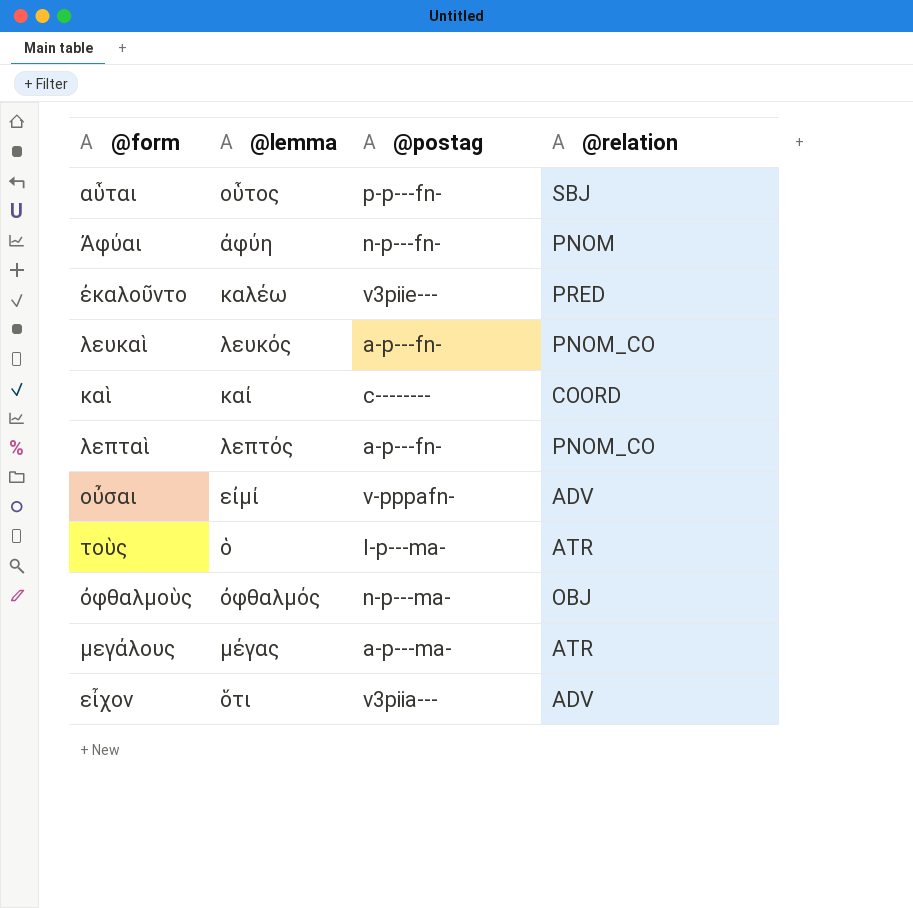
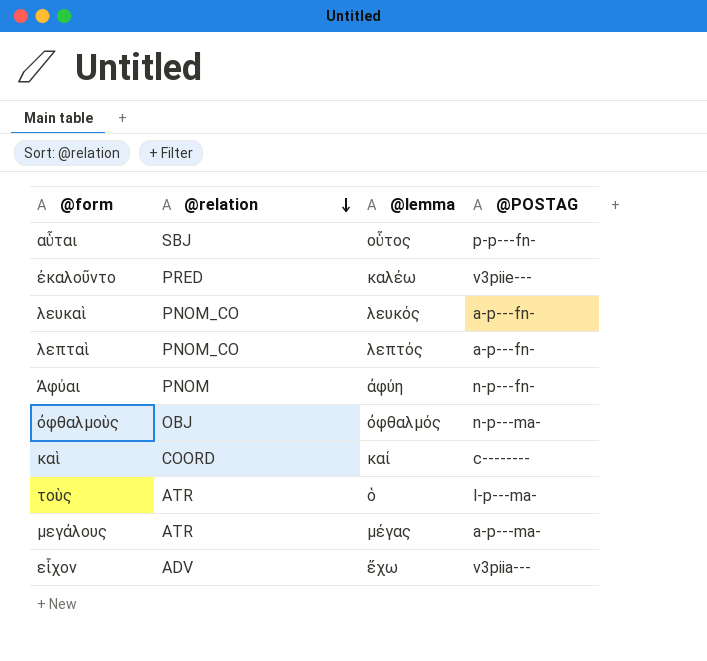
row order: none -> @relation descending
column @relation | position: 4 -> 2
column name: @postag -> @POSTAG
row οὖσαι: εἰμί | v-pppafn- | ADV -> none
εἶχον | @lemma: ὅτι -> ἔχω

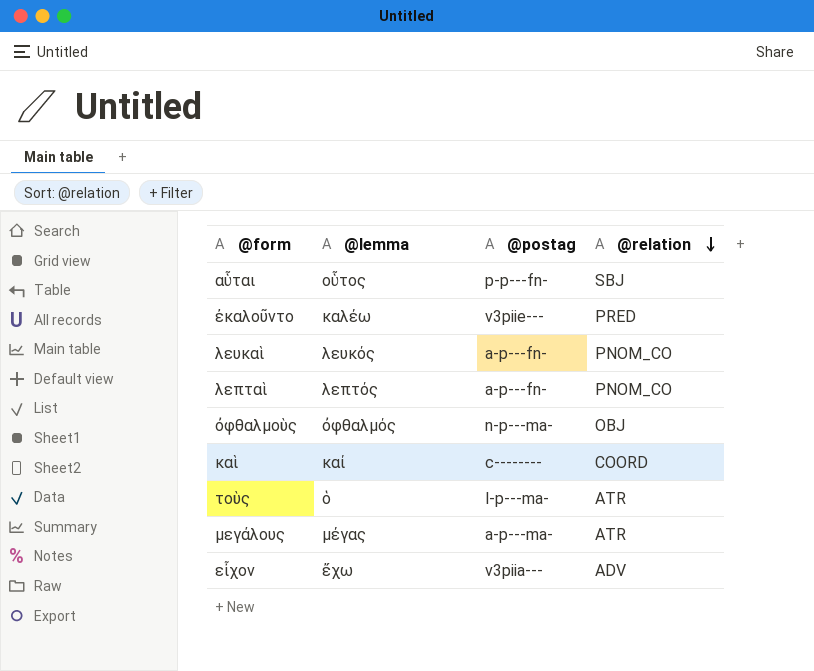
column name: @POSTAG -> @postag
column @relation | position: 2 -> 4
row Ἀφύαι: PNOM | ἀφύη | n-p---fn- -> none

